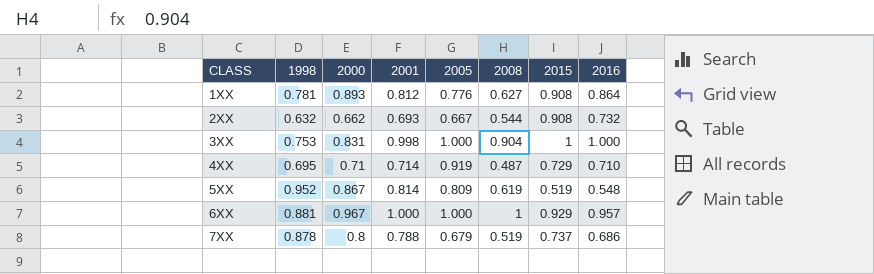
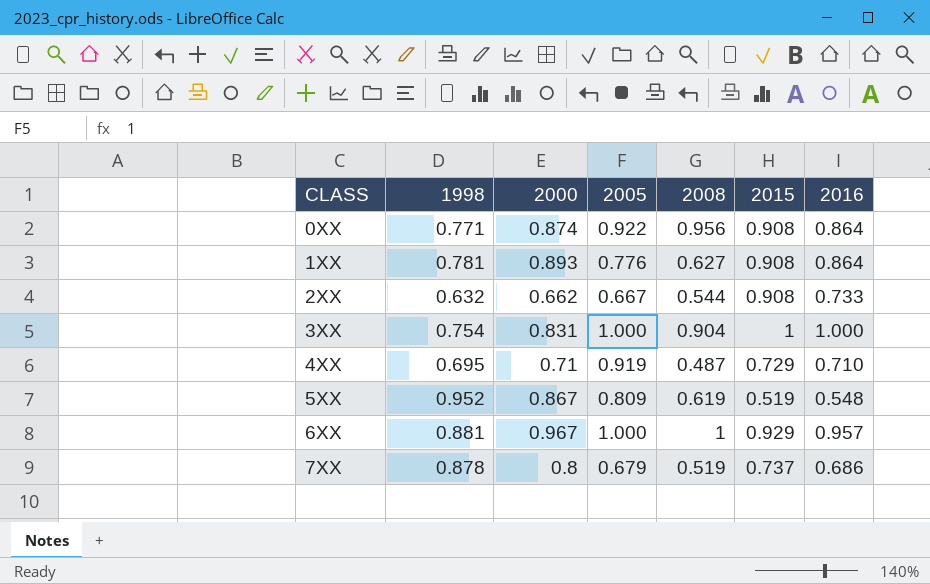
column 2001 | position: 4 -> none
row 0XX: none -> 0.771 | 0.874 | 0.922 | 0.956 | 0.908 | 0.864
2XX | 2016: 0.732 -> 0.733
3XX | 1998: 0.753 -> 0.754

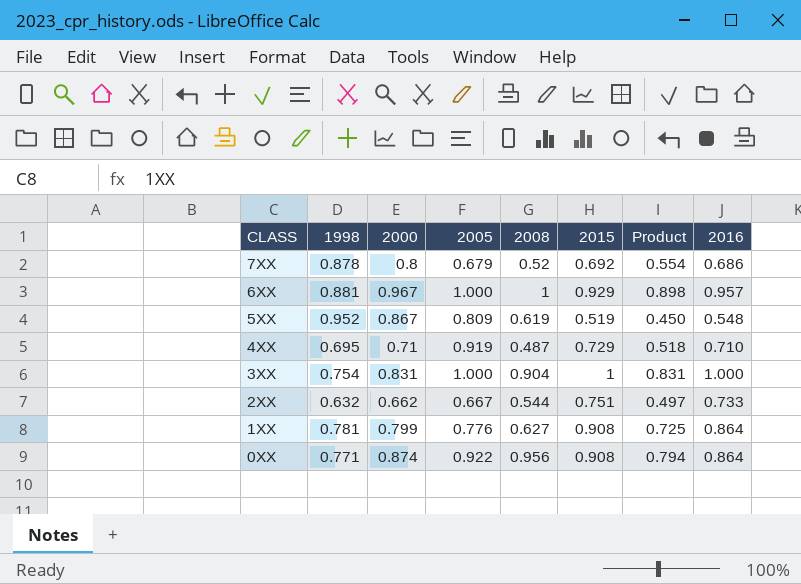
row order: CLASS ascending -> CLASS descending
column Product | formula: none -> [2000] * [2015]
7XX | 2008: 0.519 -> 0.52
7XX | 2015: 0.737 -> 0.692
2XX | 2015: 0.908 -> 0.751
1XX | 2000: 0.893 -> 0.799

